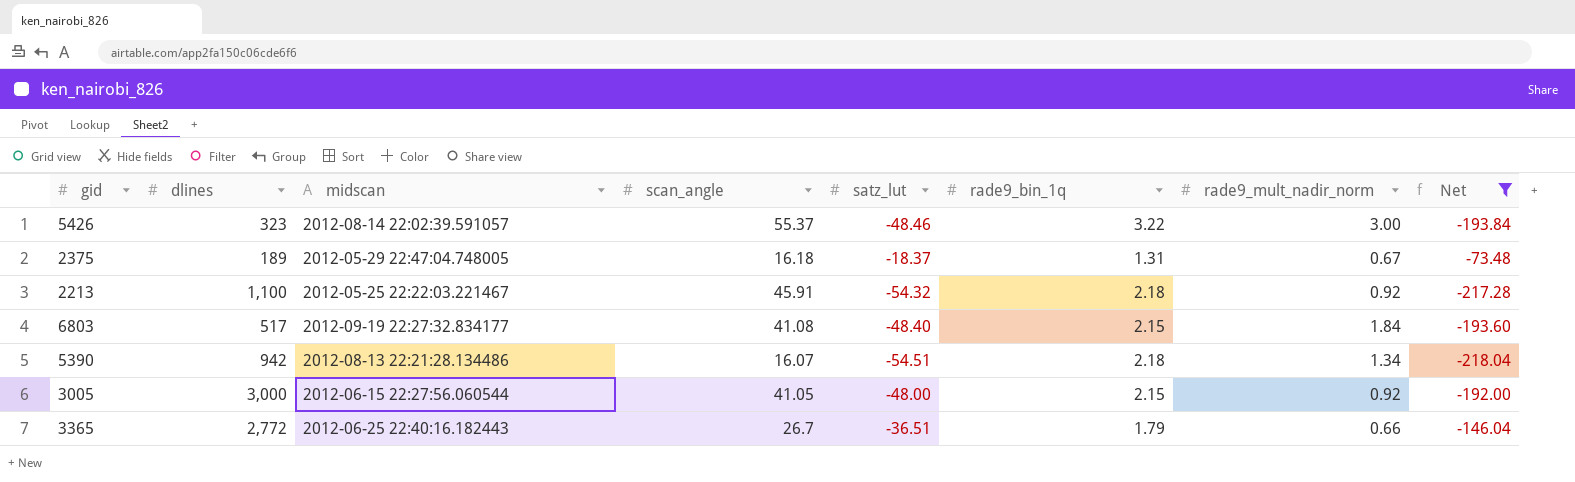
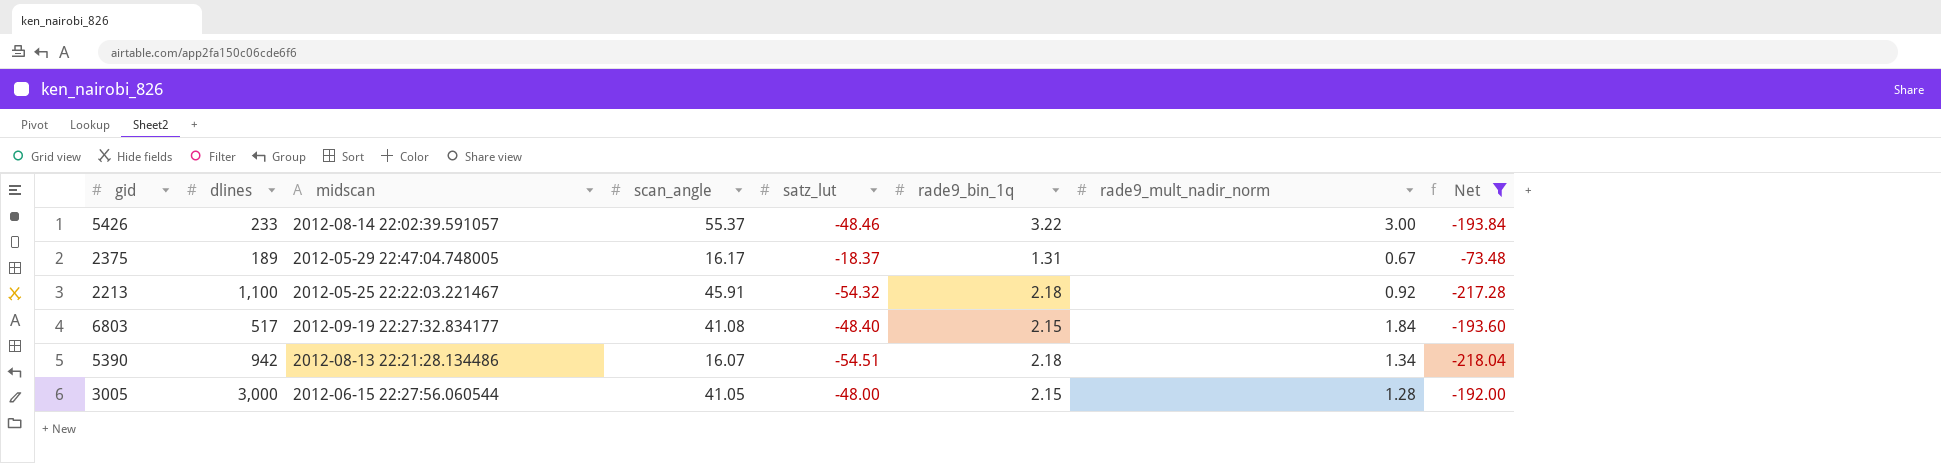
row 3365: 2,772 | 2012-06-25 22:40:16.182443 | 26.7 | -36.51 | 1.79 | 0.66 | -146.04 -> none
5426 | dlines: 323 -> 233
2375 | scan_angle: 16.18 -> 16.17
3005 | rade9_mult_nadir_norm: 0.92 -> 1.28

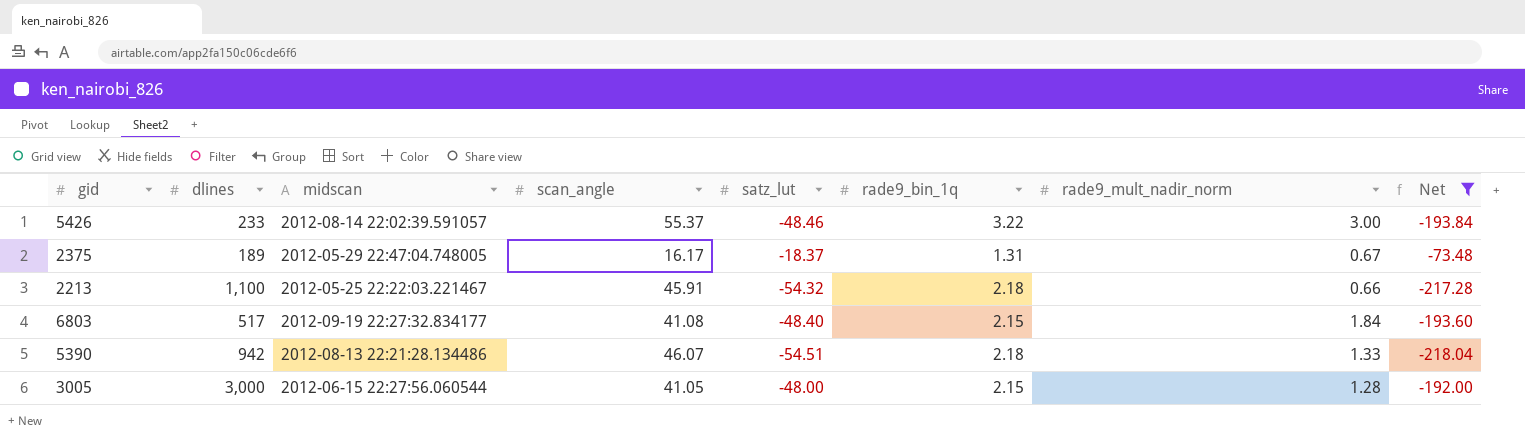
2213 | rade9_mult_nadir_norm: 0.92 -> 0.66
5390 | scan_angle: 16.07 -> 46.07
5390 | rade9_mult_nadir_norm: 1.34 -> 1.33

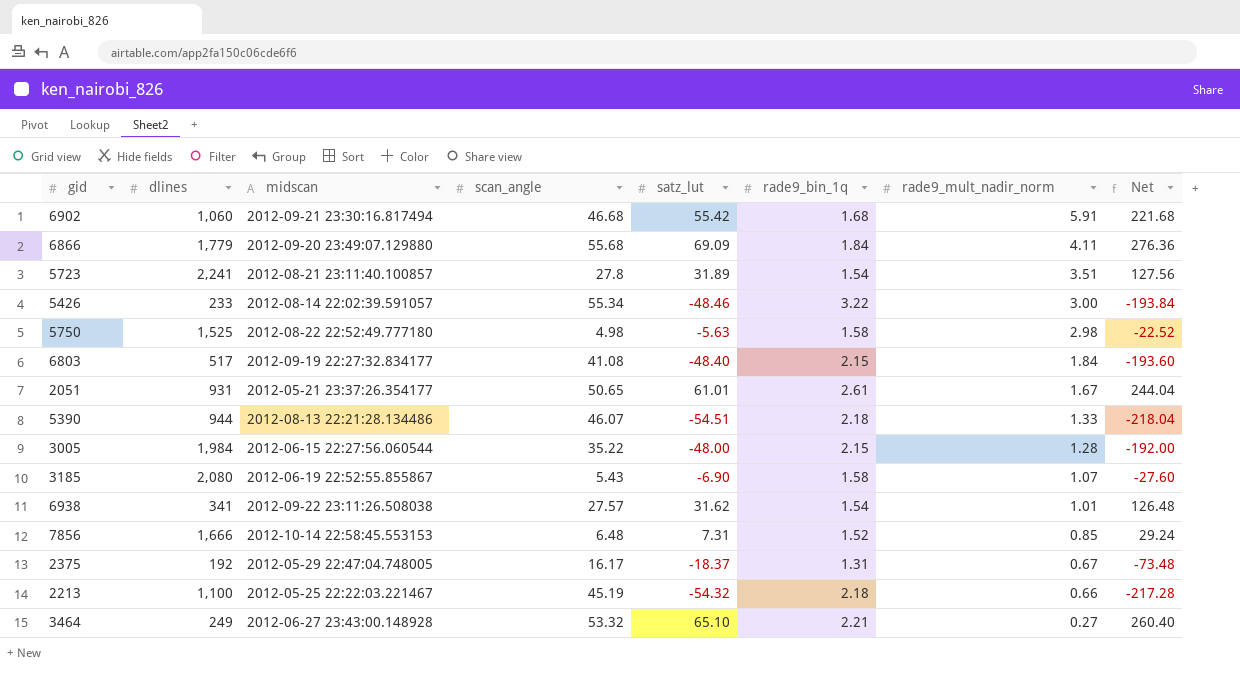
filter: Net <= -73.48 -> none
row order: none -> rade9_mult_nadir_norm descending
5426 | scan_angle: 55.37 -> 55.34
5390 | dlines: 942 -> 944
3005 | dlines: 3,000 -> 1,984
3005 | scan_angle: 41.05 -> 35.22
2375 | dlines: 189 -> 192
2213 | scan_angle: 45.91 -> 45.19

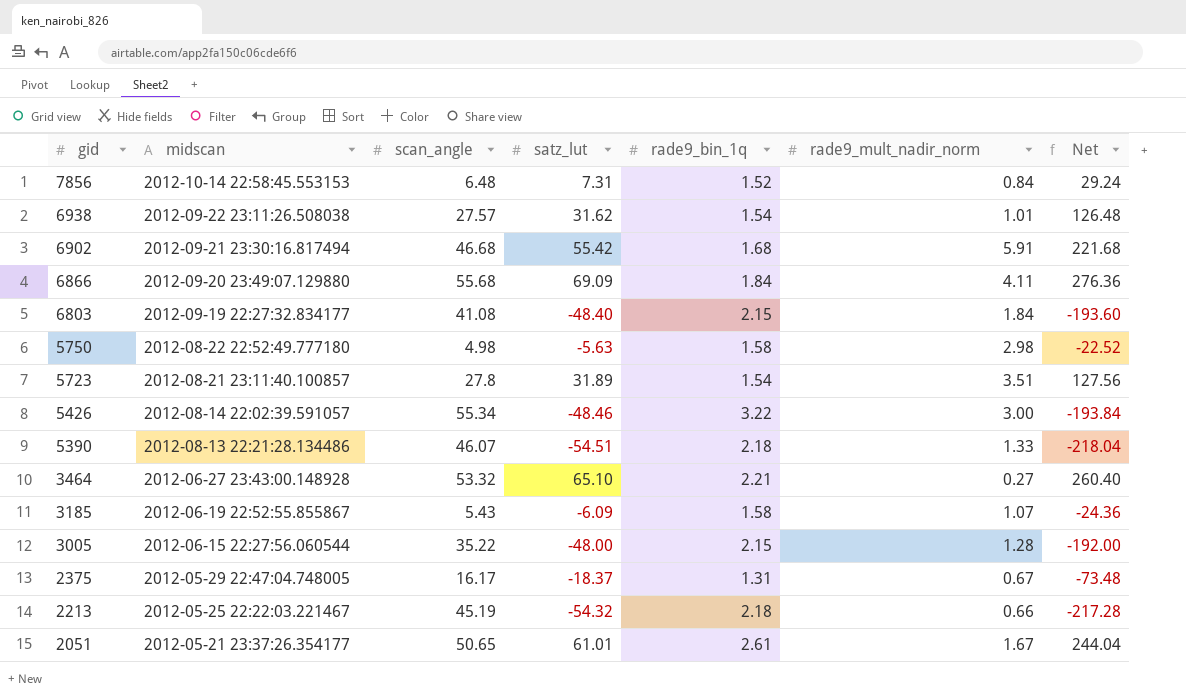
row order: rade9_mult_nadir_norm descending -> gid descending
column dlines | position: 2 -> none
7856 | rade9_mult_nadir_norm: 0.85 -> 0.84
3185 | satz_lut: -6.90 -> -6.09
3185 | Net: -27.60 -> -24.36

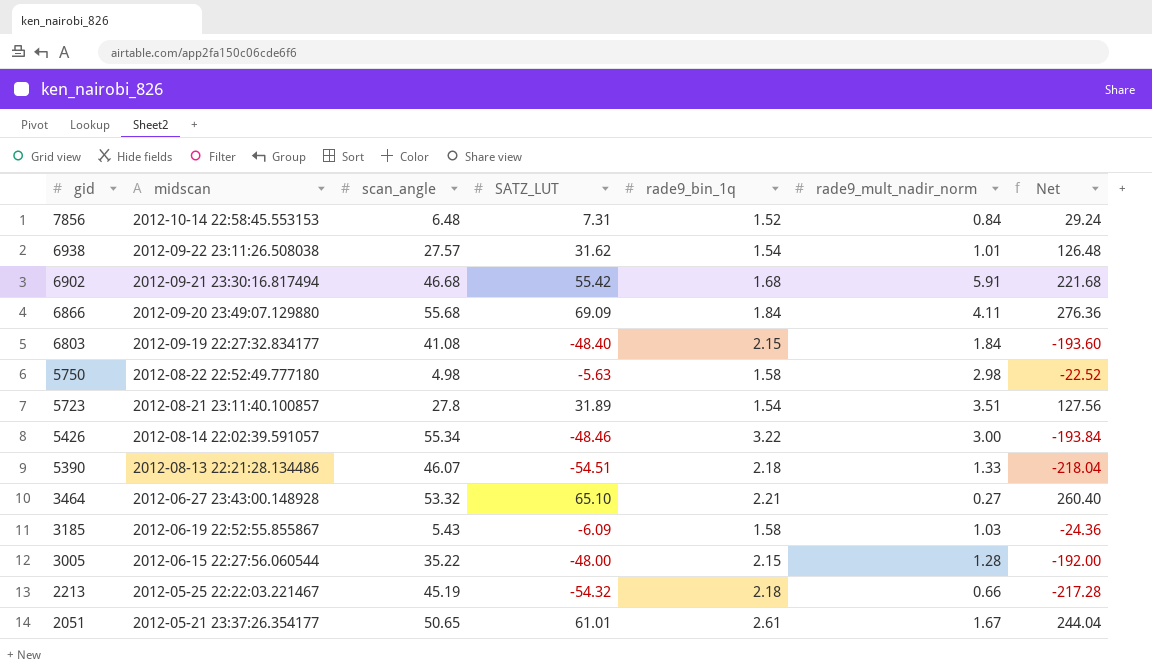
column name: satz_lut -> SATZ_LUT
row 2375: 2012-05-29 22:47:04.748005 | 16.17 | -18.37 | 1.31 | 0.67 | -73.48 -> none
3185 | rade9_mult_nadir_norm: 1.07 -> 1.03

